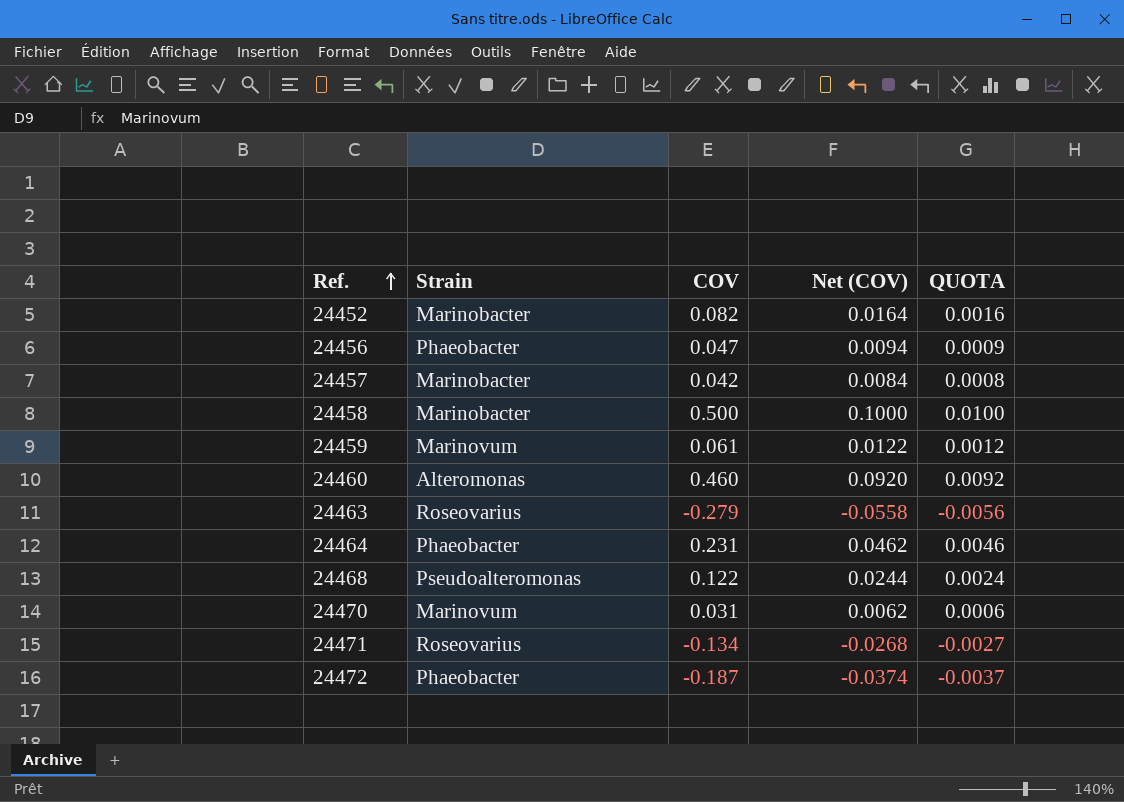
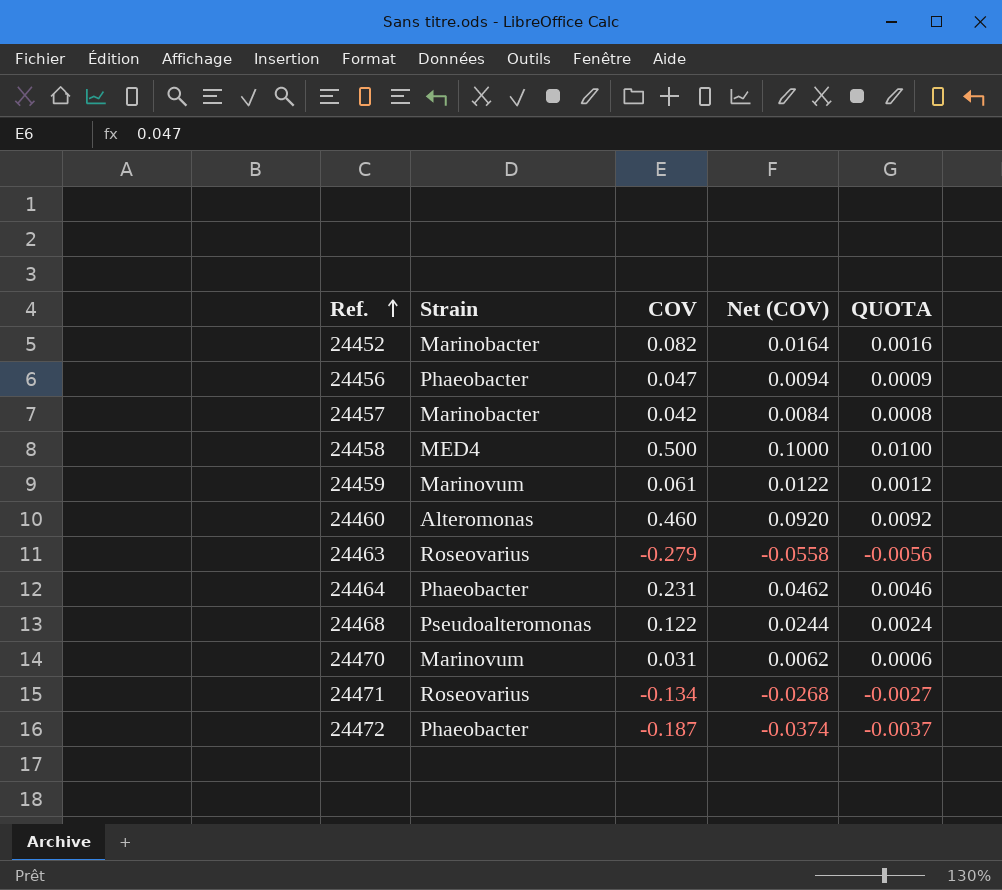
24458 | Strain: Marinobacter -> MED4

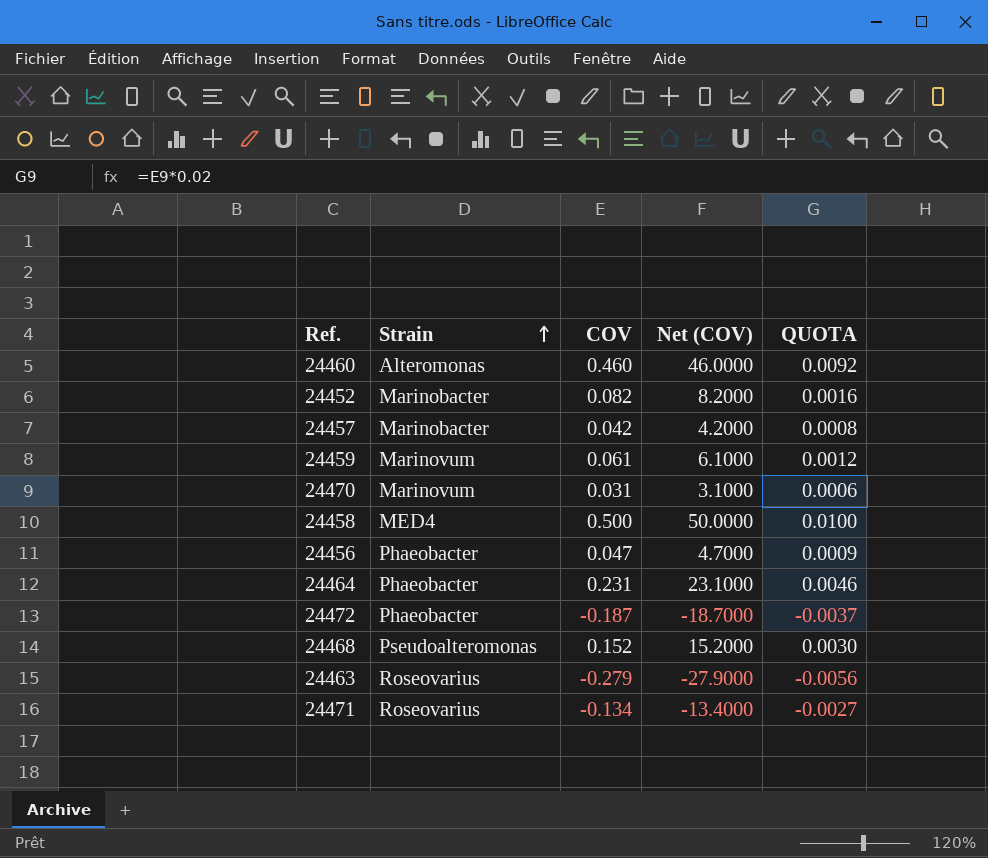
row order: Ref. ascending -> Strain ascending
column Net (COV) | formula: [COV] * 0.2 -> [COV] * 100
24468 | COV: 0.122 -> 0.152
24468 | QUOTA: 0.0024 -> 0.0030

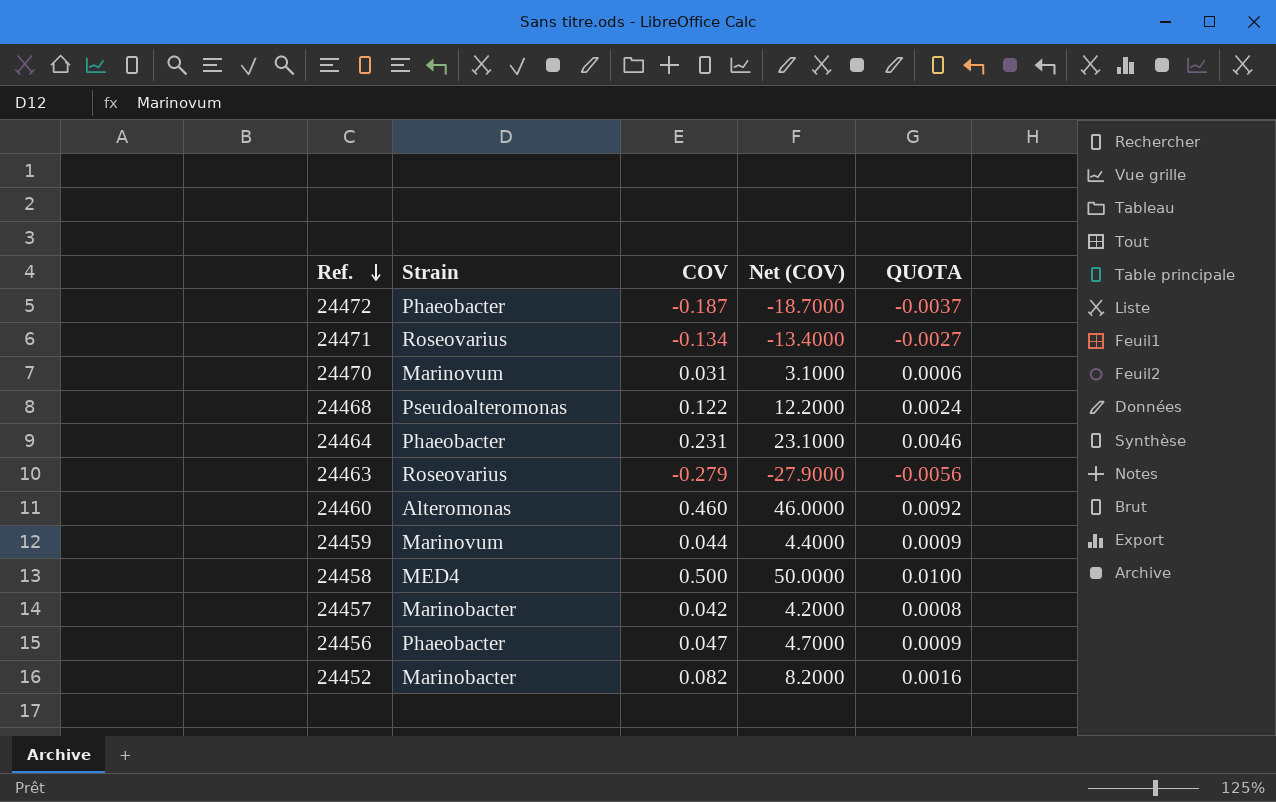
row order: Strain ascending -> Ref. descending
24468 | COV: 0.152 -> 0.122
24468 | Net (COV): 15.2000 -> 12.2000
24468 | QUOTA: 0.0030 -> 0.0024
24459 | COV: 0.061 -> 0.044
24459 | Net (COV): 6.1000 -> 4.4000
24459 | QUOTA: 0.0012 -> 0.0009

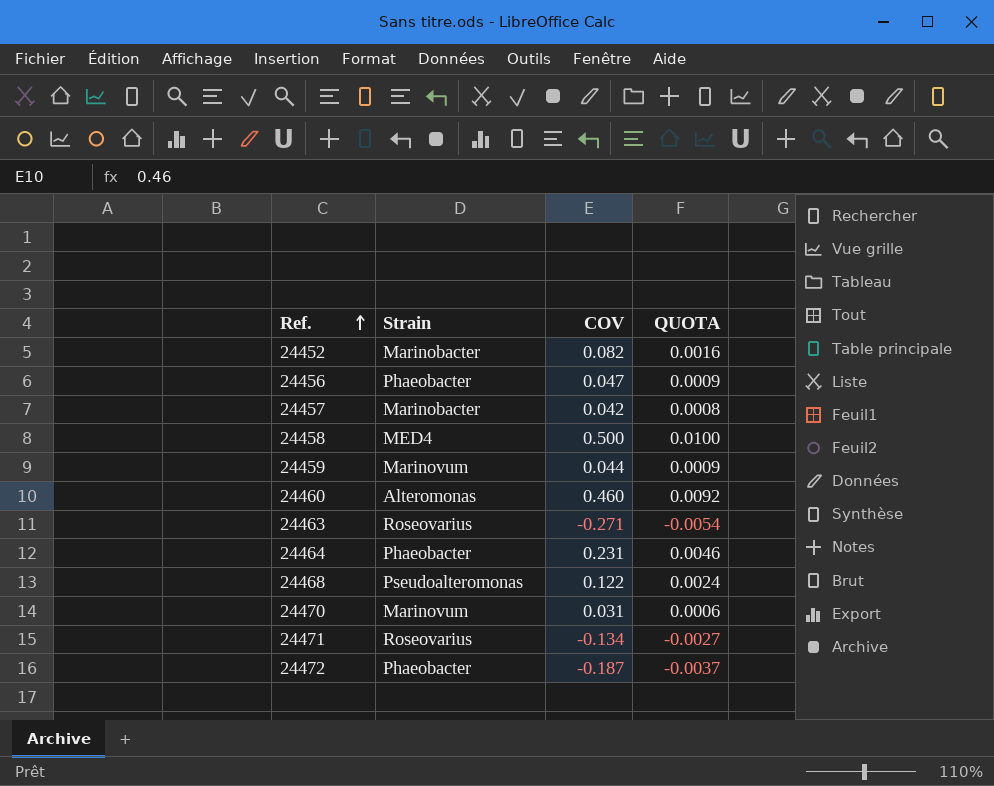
row order: Ref. descending -> Ref. ascending
column Net (COV) | formula: [COV] * 100 -> none
24463 | COV: -0.279 -> -0.271
24463 | QUOTA: -0.0056 -> -0.0054

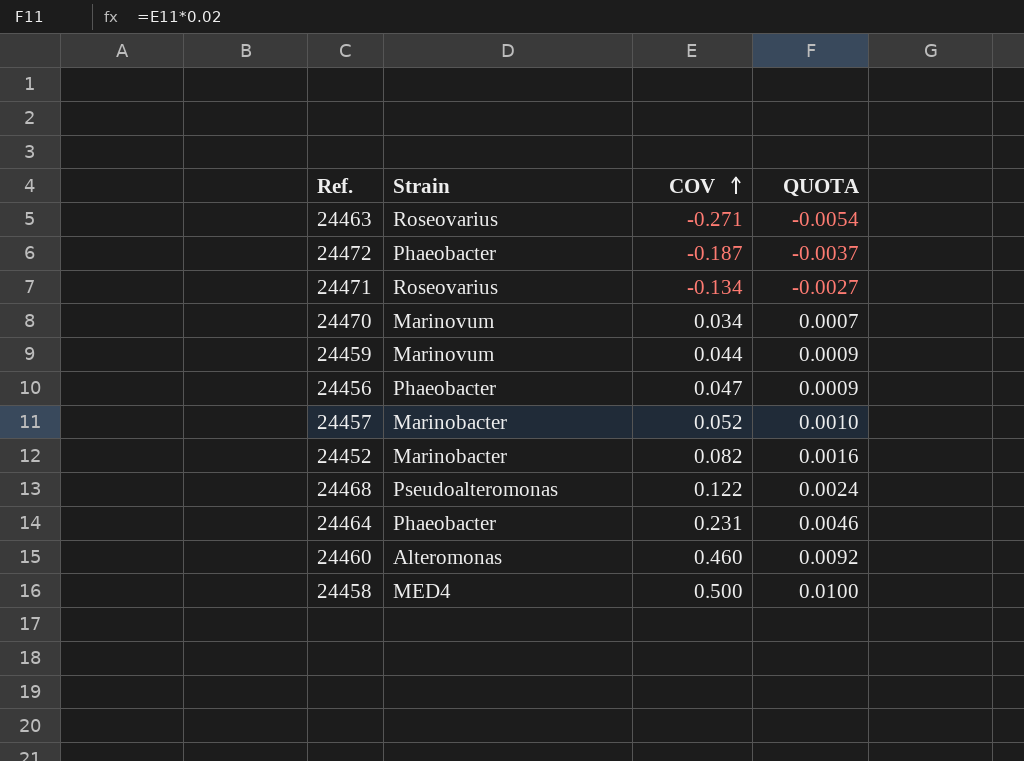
row order: Ref. ascending -> COV ascending
24470 | COV: 0.031 -> 0.034
24470 | QUOTA: 0.0006 -> 0.0007
24457 | COV: 0.042 -> 0.052
24457 | QUOTA: 0.0008 -> 0.0010

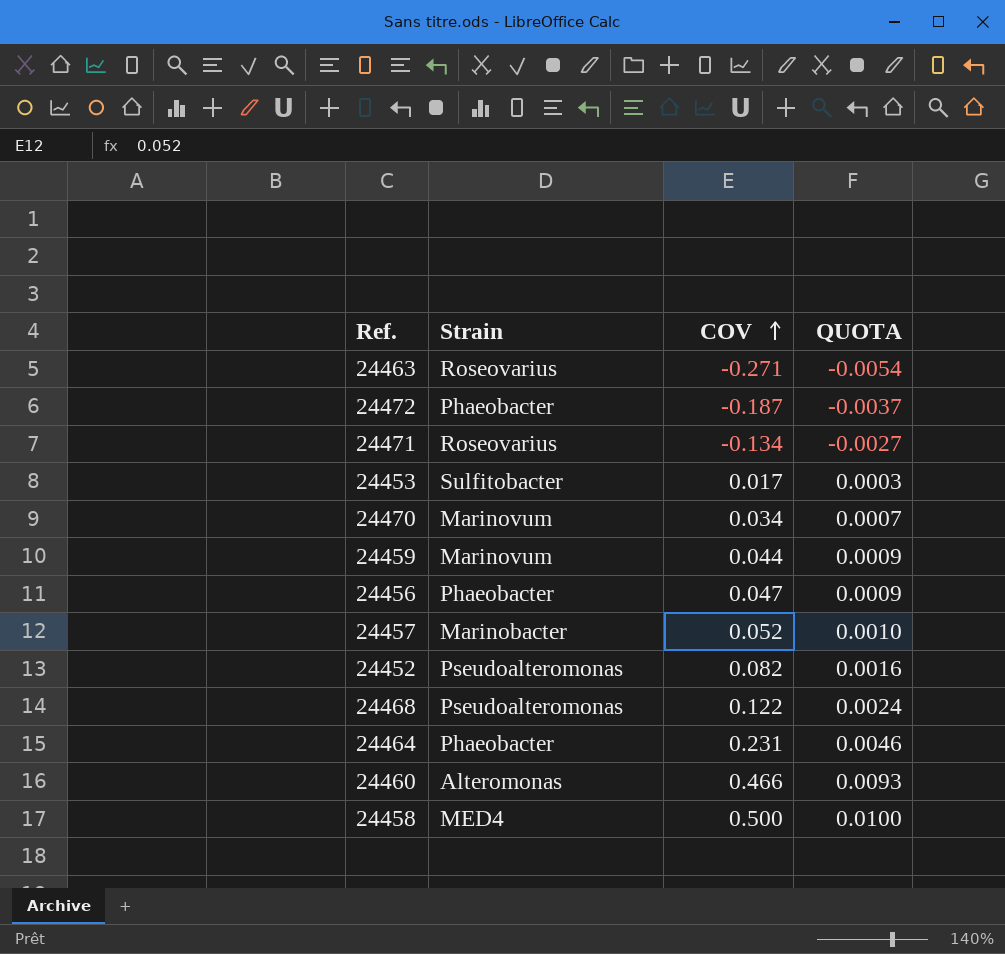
row 24453: none -> Sulfitobacter | 0.017 | 0.0003
24452 | Strain: Marinobacter -> Pseudoalteromonas
24460 | COV: 0.460 -> 0.466
24460 | QUOTA: 0.0092 -> 0.0093

